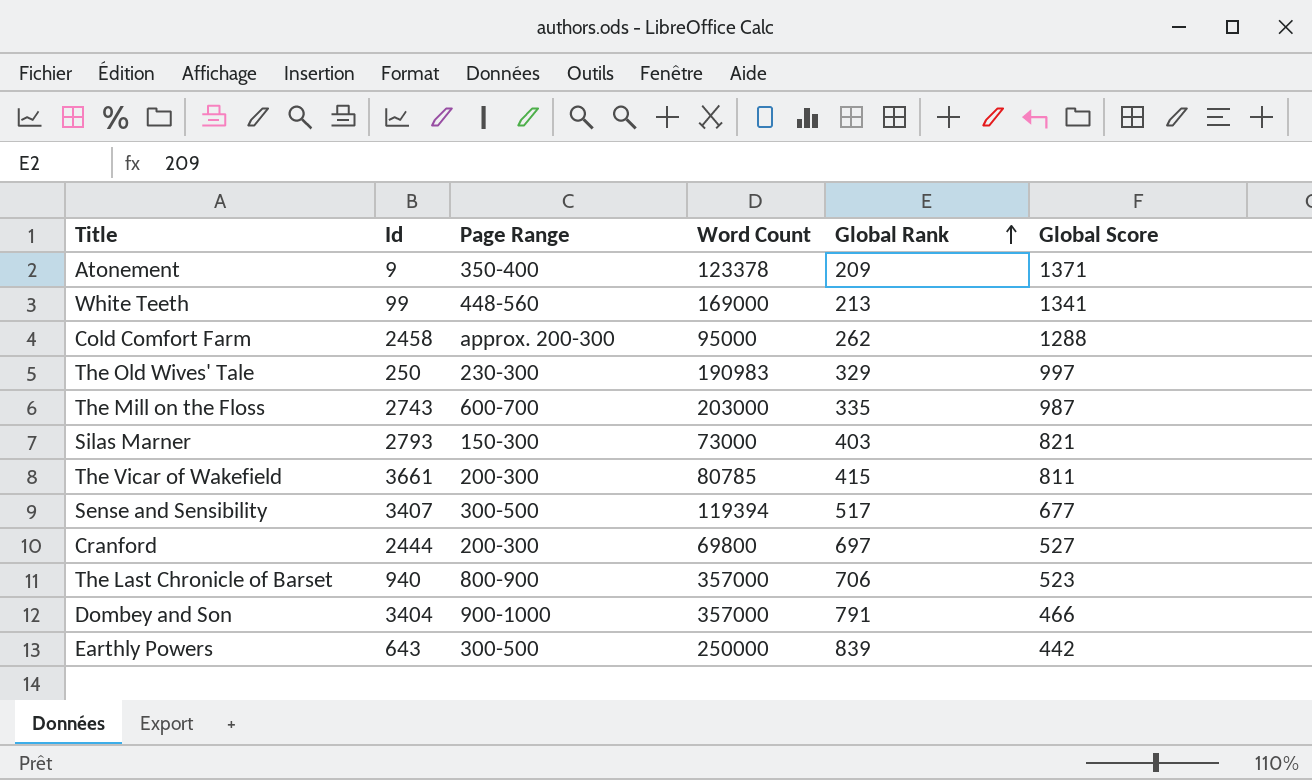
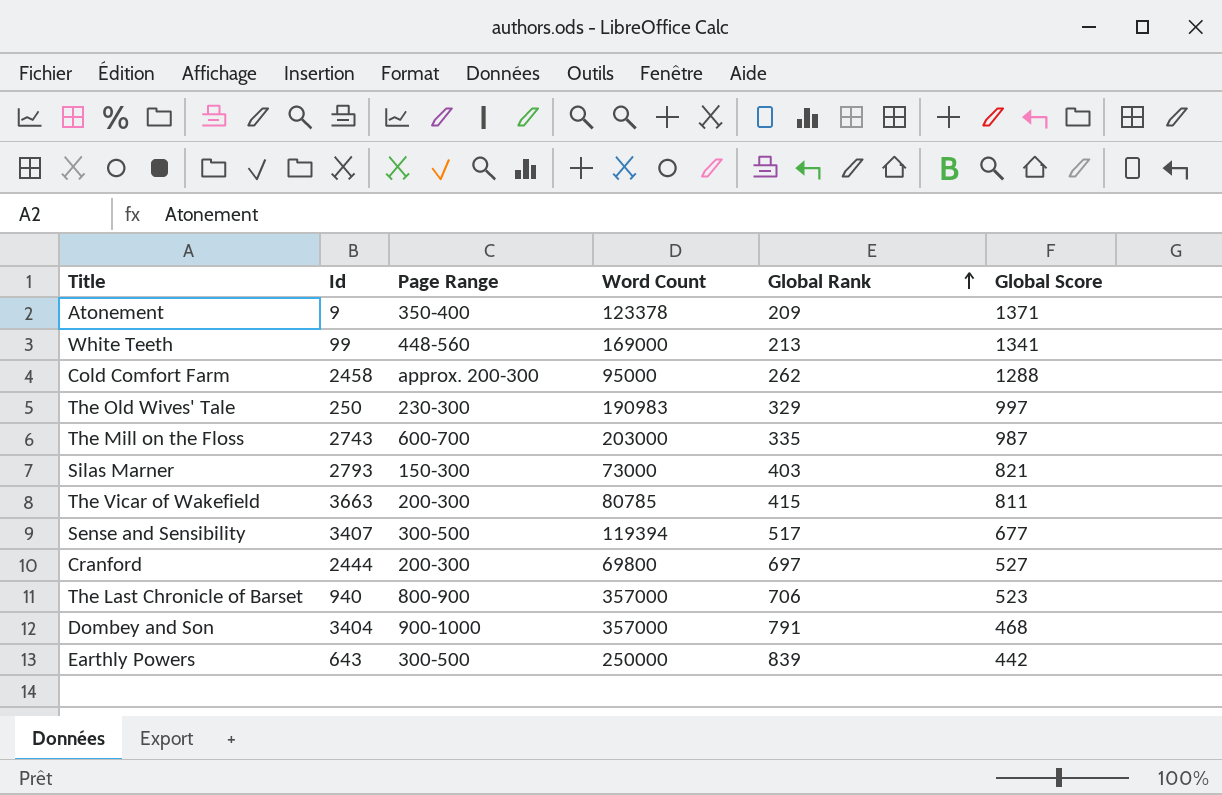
The Vicar of Wakefield | Id: 3661 -> 3663
Dombey and Son | Global Score: 466 -> 468

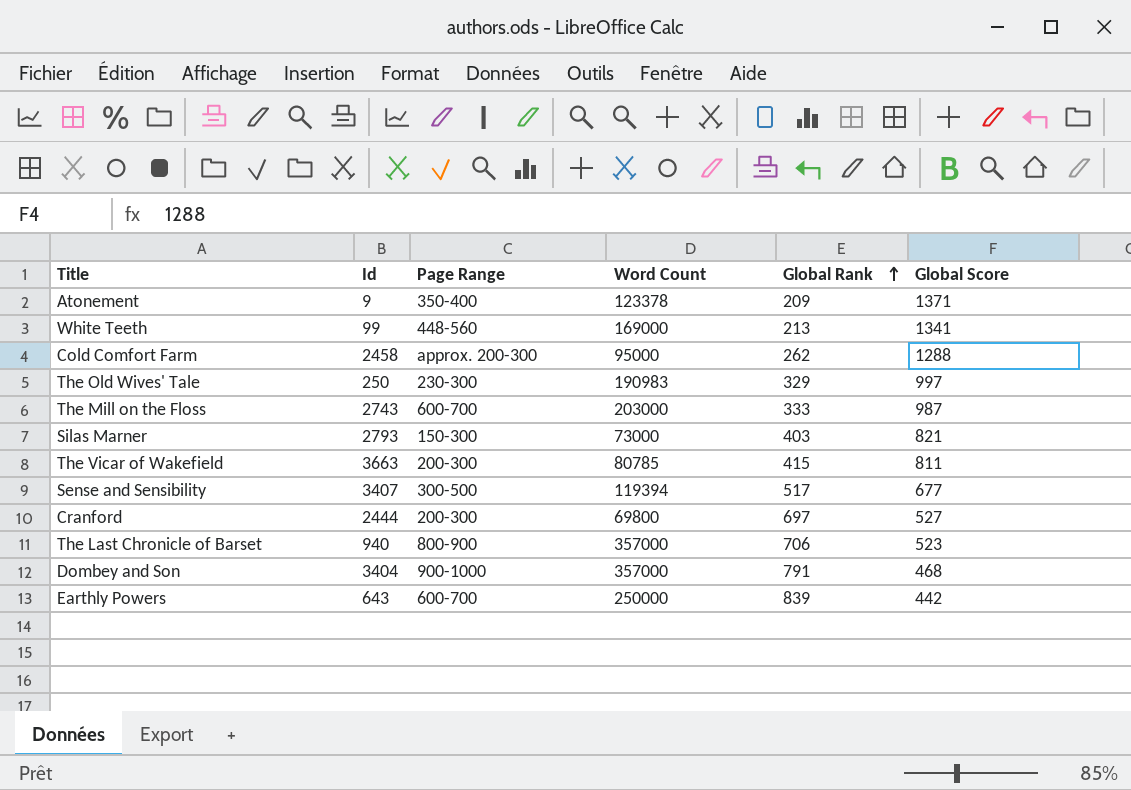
The Mill on the Floss | Global Rank: 335 -> 333
Earthly Powers | Page Range: 300-500 -> 600-700

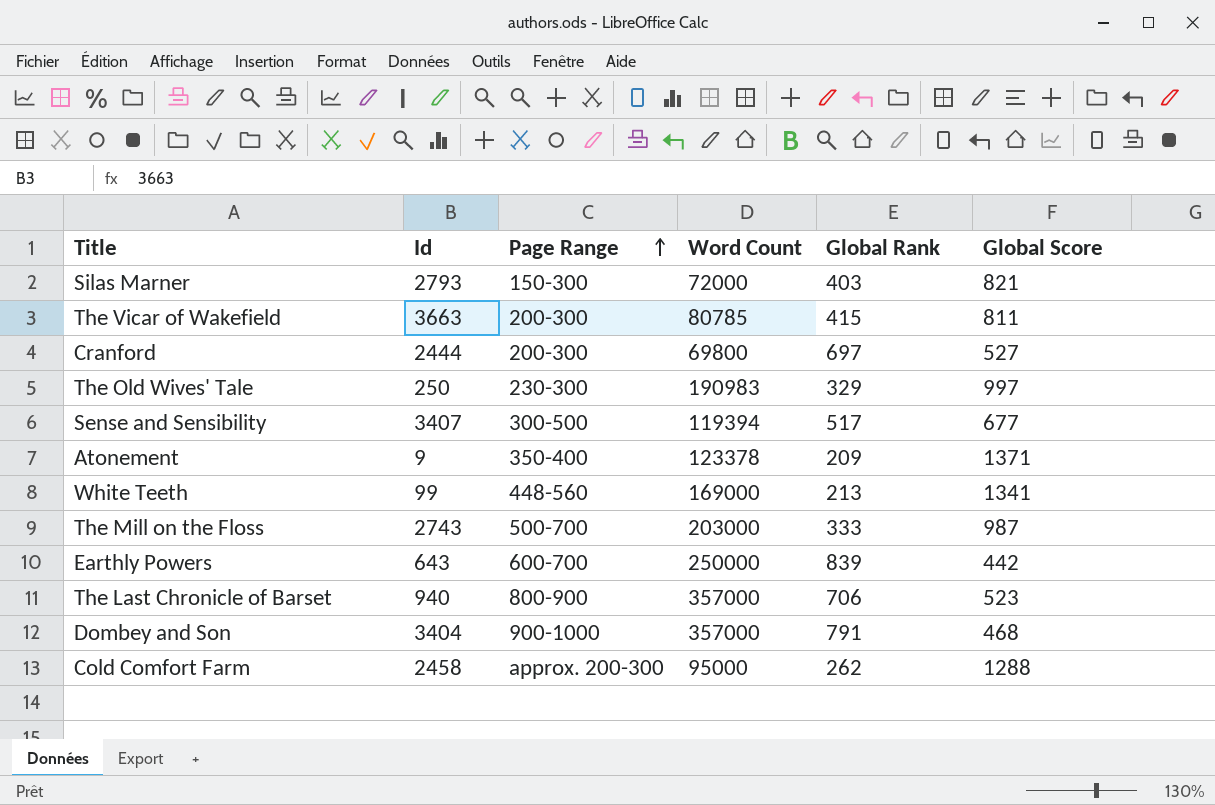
row order: Global Rank ascending -> Page Range ascending
Silas Marner | Word Count: 73000 -> 72000
The Mill on the Floss | Page Range: 600-700 -> 500-700

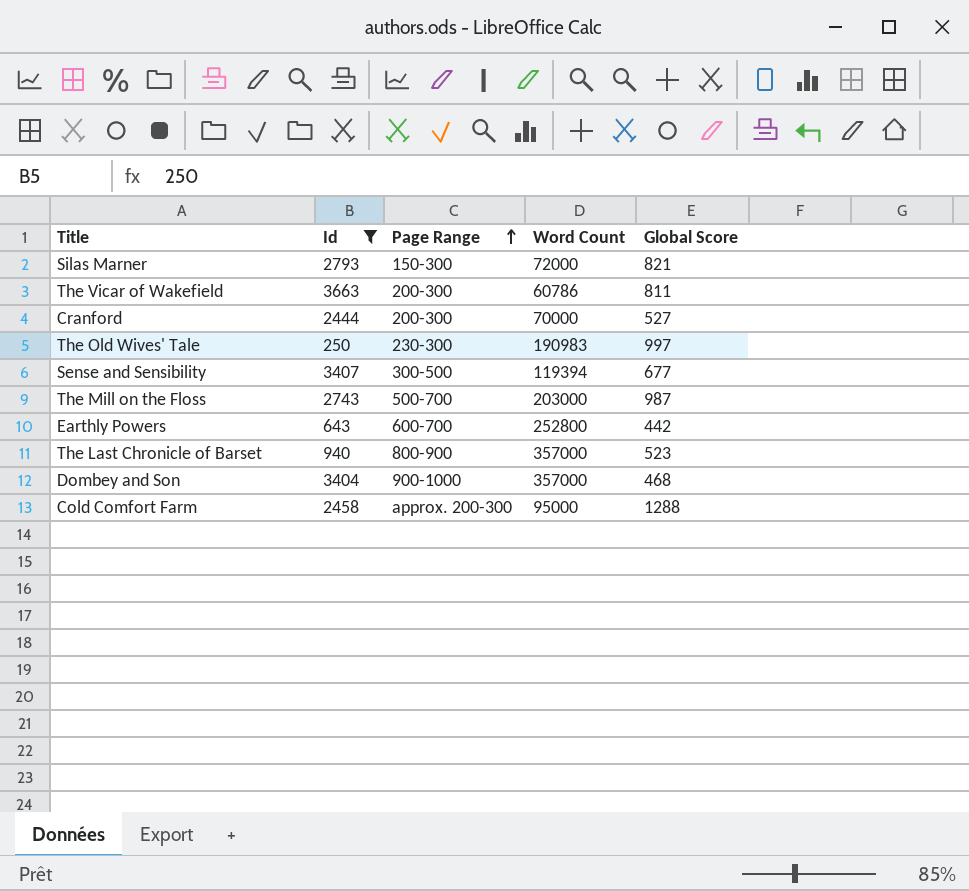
filter: none -> Id >= 250
column Global Rank | position: 5 -> none
The Vicar of Wakefield | Word Count: 80785 -> 60786
Cranford | Word Count: 69800 -> 70000
Earthly Powers | Word Count: 250000 -> 252800

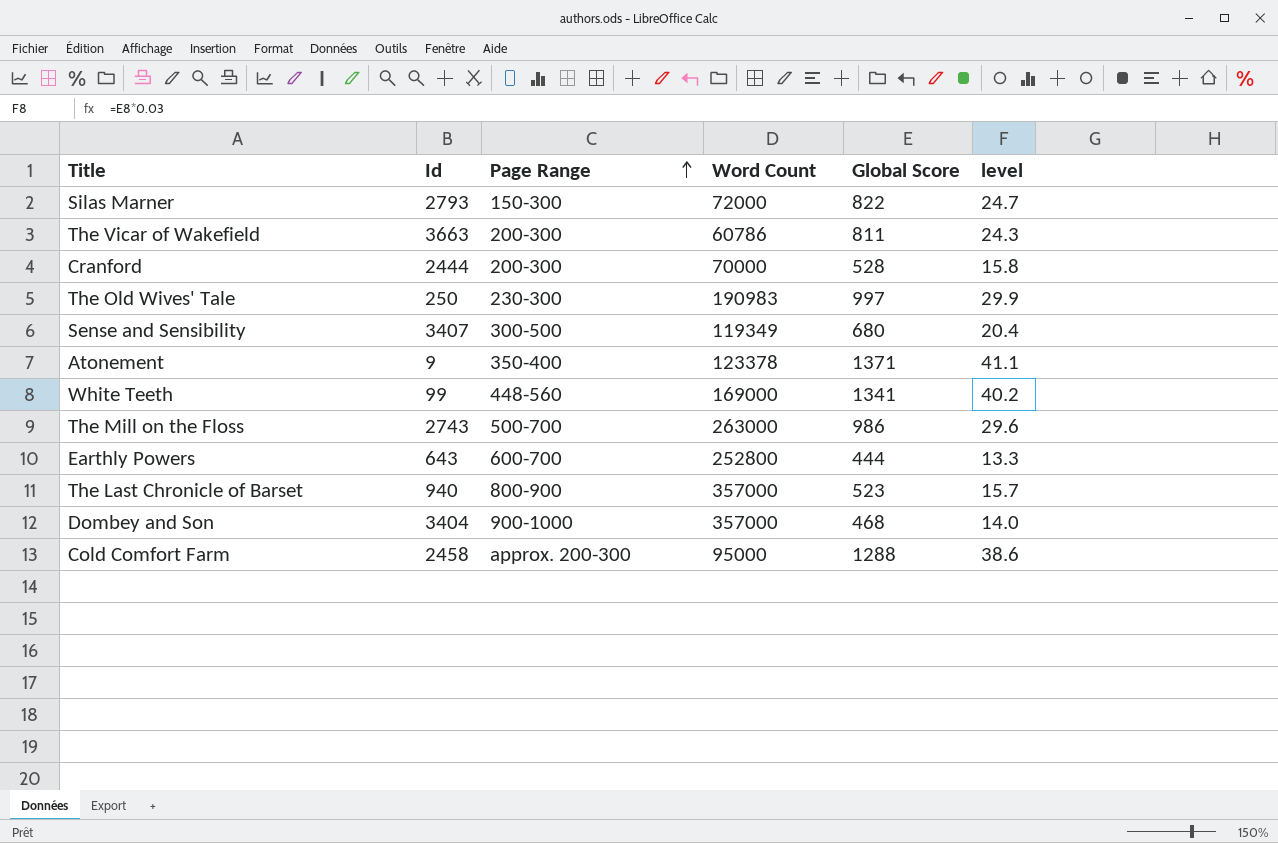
filter: Id >= 250 -> none
column level | formula: none -> [Global Score] * 0.03
Silas Marner | Global Score: 821 -> 822
Cranford | Global Score: 527 -> 528
Sense and Sensibility | Word Count: 119394 -> 119349
Sense and Sensibility | Global Score: 677 -> 680
The Mill on the Floss | Word Count: 203000 -> 263000
The Mill on the Floss | Global Score: 987 -> 986
Earthly Powers | Global Score: 442 -> 444

